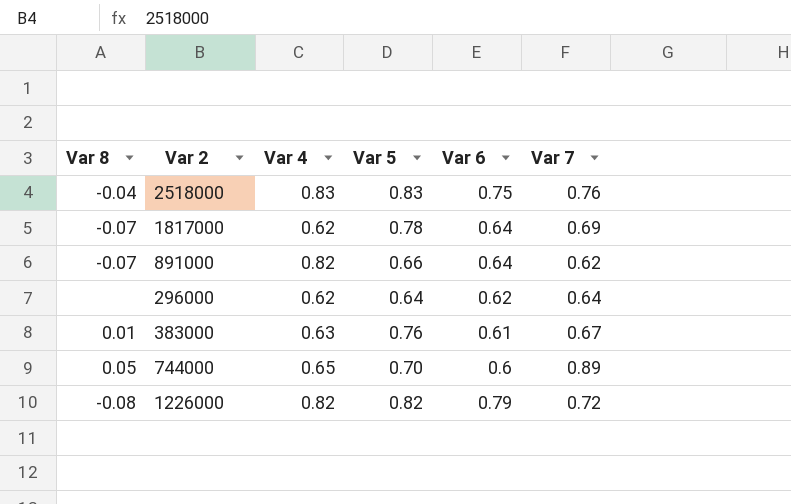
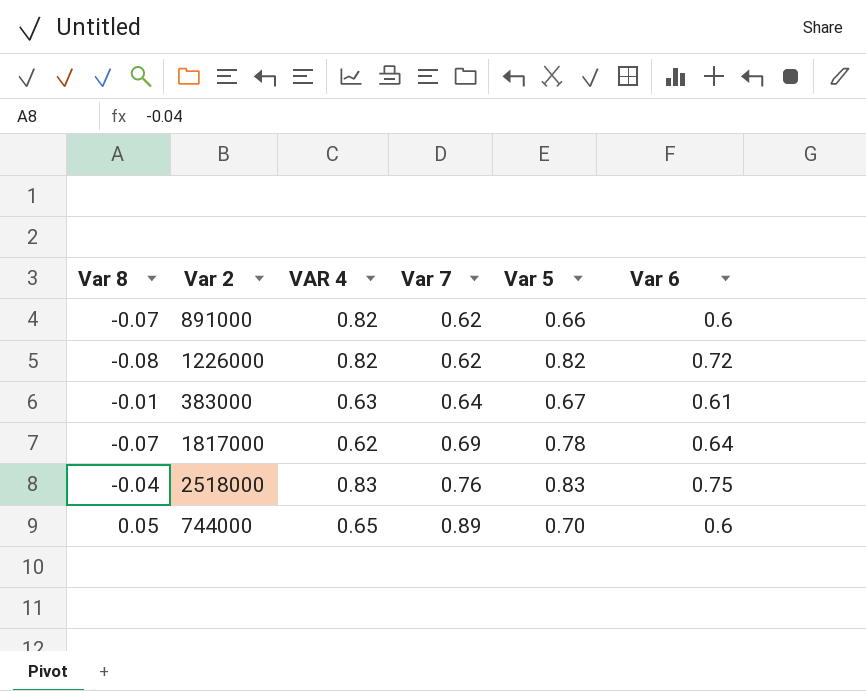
row order: none -> Var 7 ascending
column name: Var 4 -> VAR 4
column Var 7 | position: 6 -> 4
row 296000: none | 0.62 | 0.64 | 0.62 | 0.64 -> none
891000 | Var 6: 0.64 -> 0.6
1226000 | Var 7: 0.72 -> 0.62
1226000 | Var 6: 0.79 -> 0.72
383000 | Var 8: 0.01 -> -0.01
383000 | Var 7: 0.67 -> 0.64
383000 | Var 5: 0.76 -> 0.67

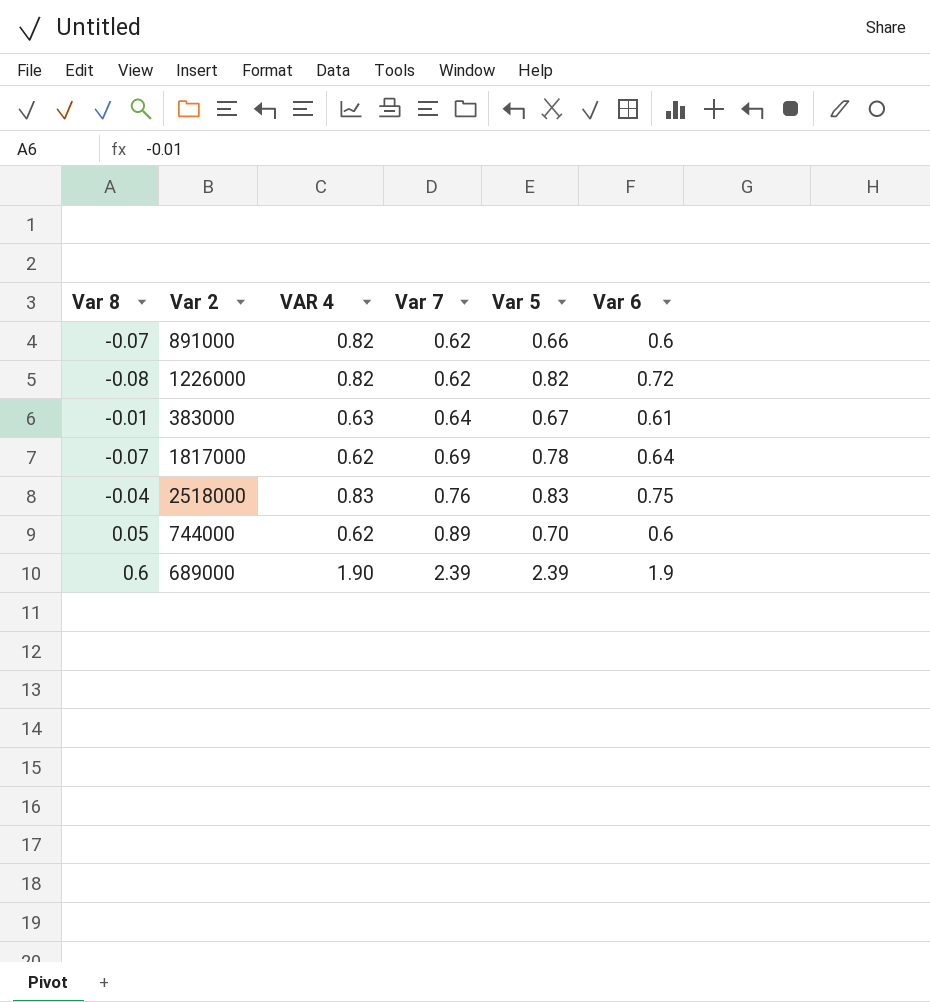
744000 | VAR 4: 0.65 -> 0.62
row 689000: none -> 0.6 | 1.90 | 2.39 | 2.39 | 1.9

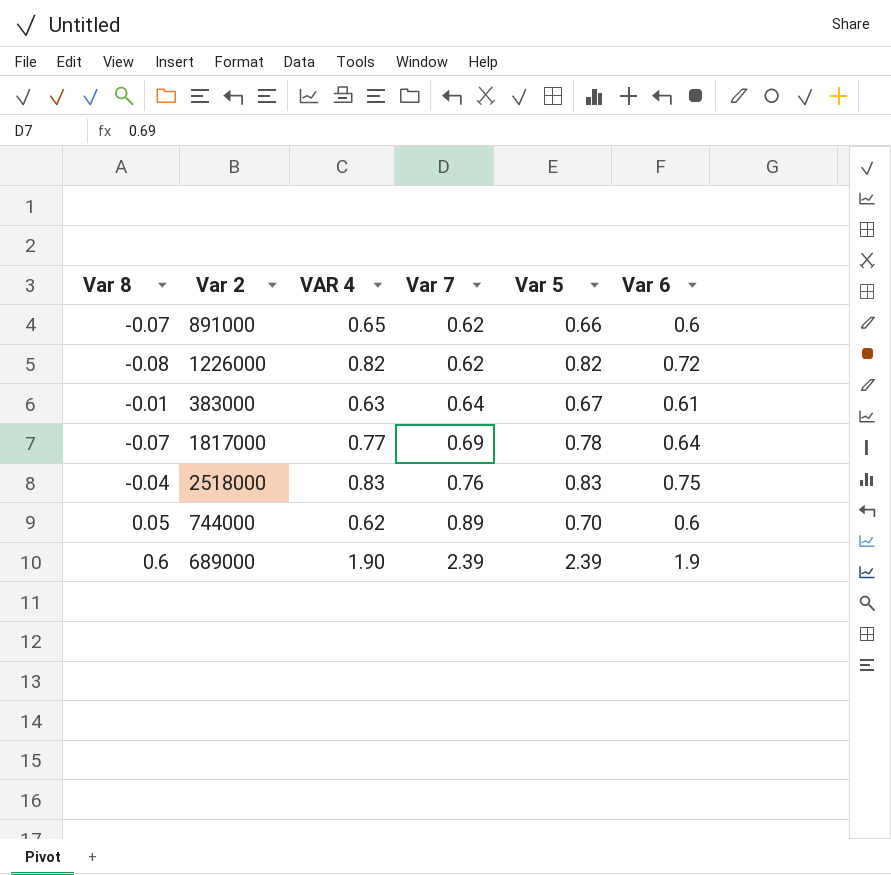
891000 | VAR 4: 0.82 -> 0.65
1817000 | VAR 4: 0.62 -> 0.77

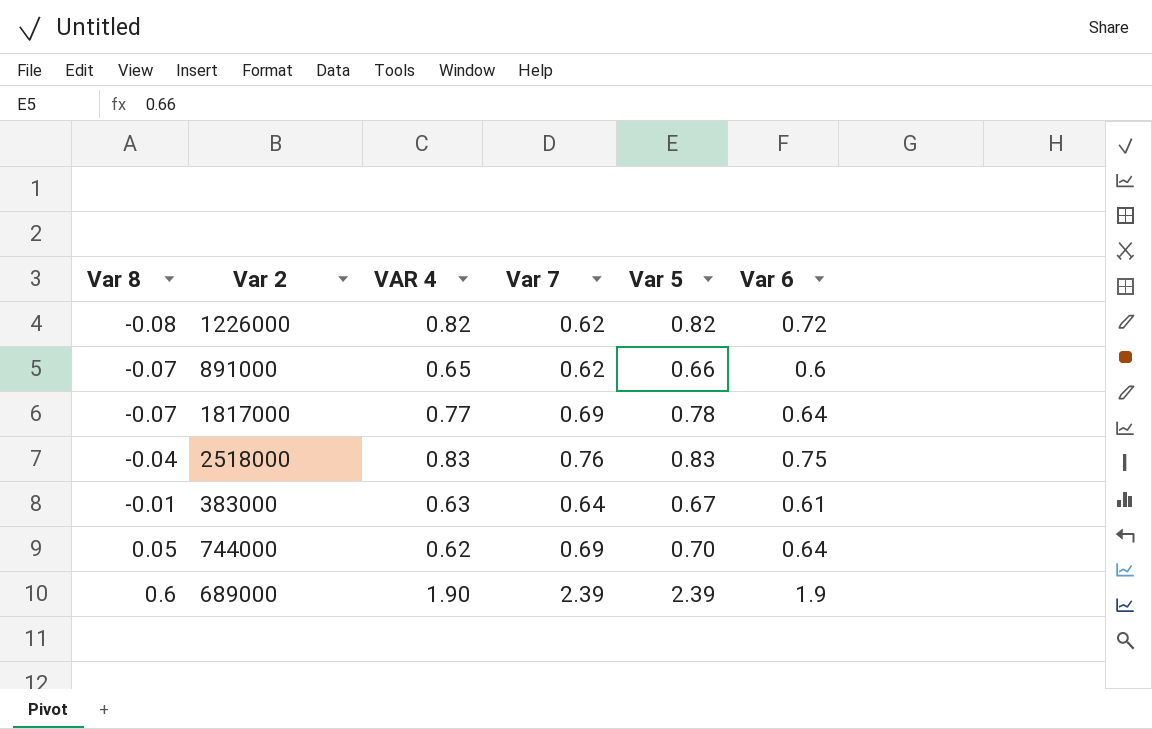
row order: Var 7 ascending -> Var 8 ascending
744000 | Var 7: 0.89 -> 0.69
744000 | Var 6: 0.6 -> 0.64

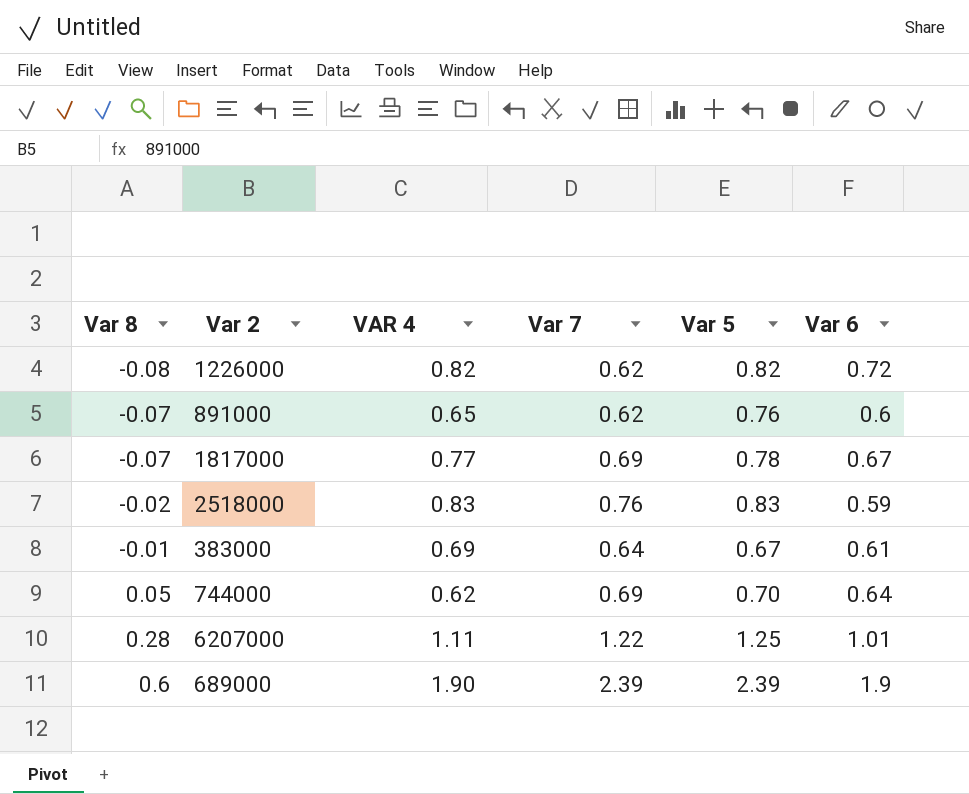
891000 | Var 5: 0.66 -> 0.76
1817000 | Var 6: 0.64 -> 0.67
2518000 | Var 8: -0.04 -> -0.02
2518000 | Var 6: 0.75 -> 0.59
383000 | VAR 4: 0.63 -> 0.69
row 6207000: none -> 0.28 | 1.11 | 1.22 | 1.25 | 1.01

